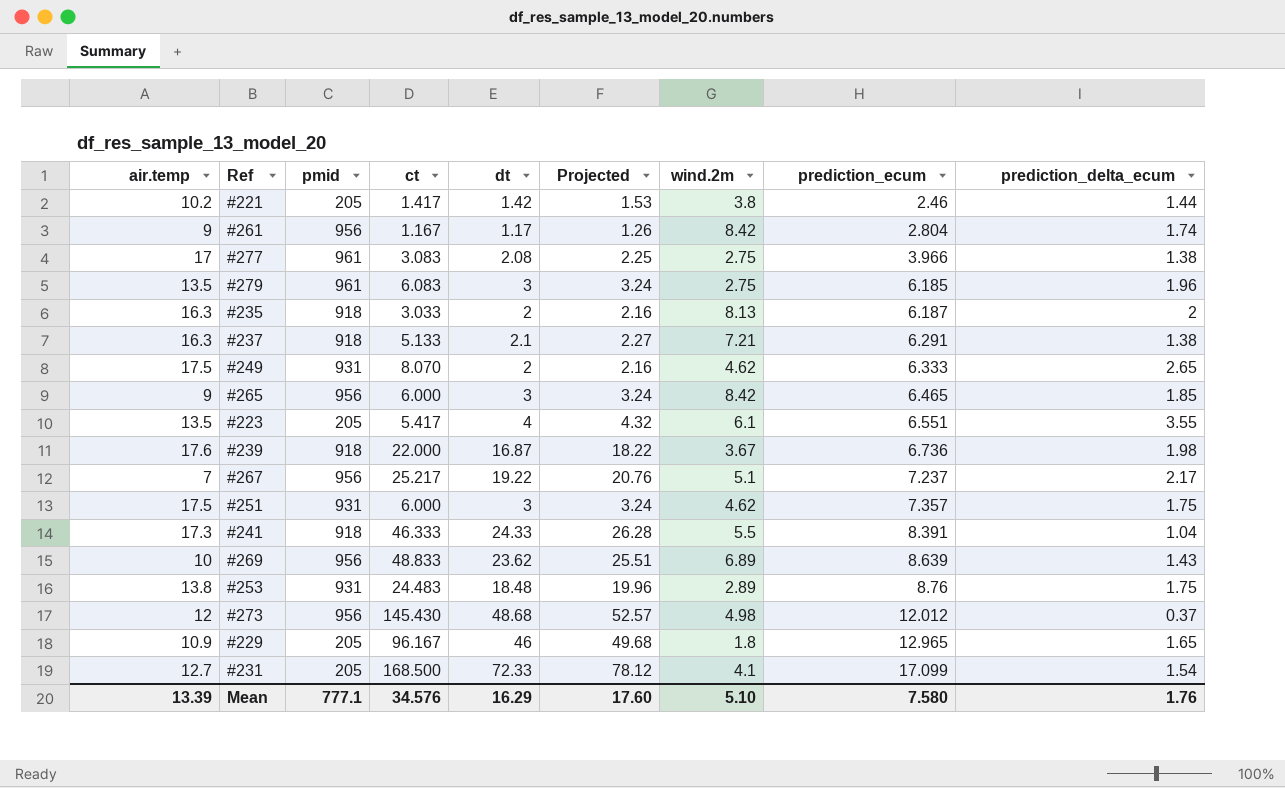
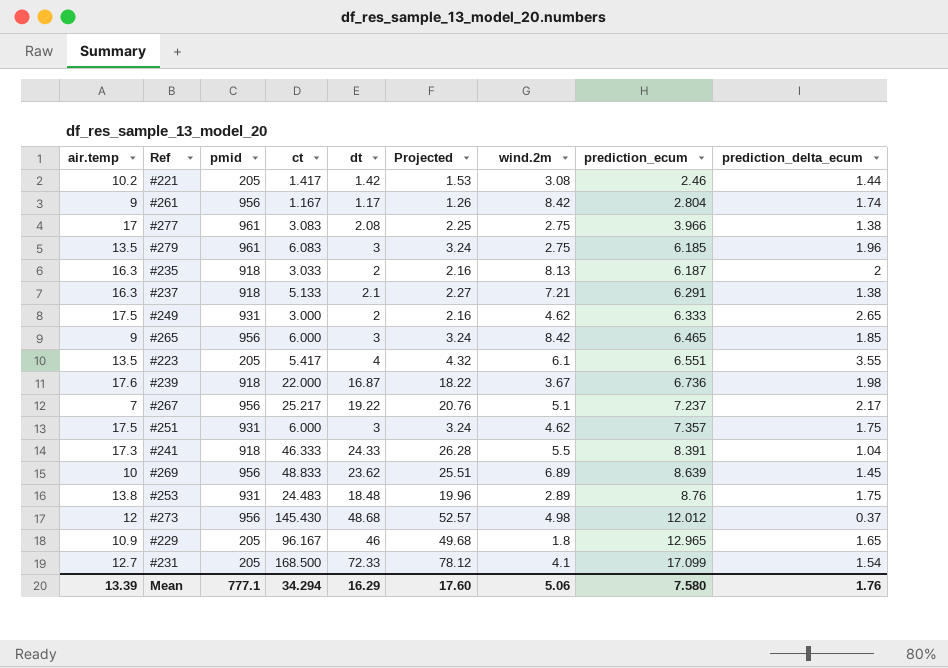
#221 | wind.2m: 3.8 -> 3.08
#249 | ct: 8.070 -> 3.000
#269 | prediction_delta_ecum: 1.43 -> 1.45
Mean | ct: 34.576 -> 34.294
Mean | wind.2m: 5.10 -> 5.06

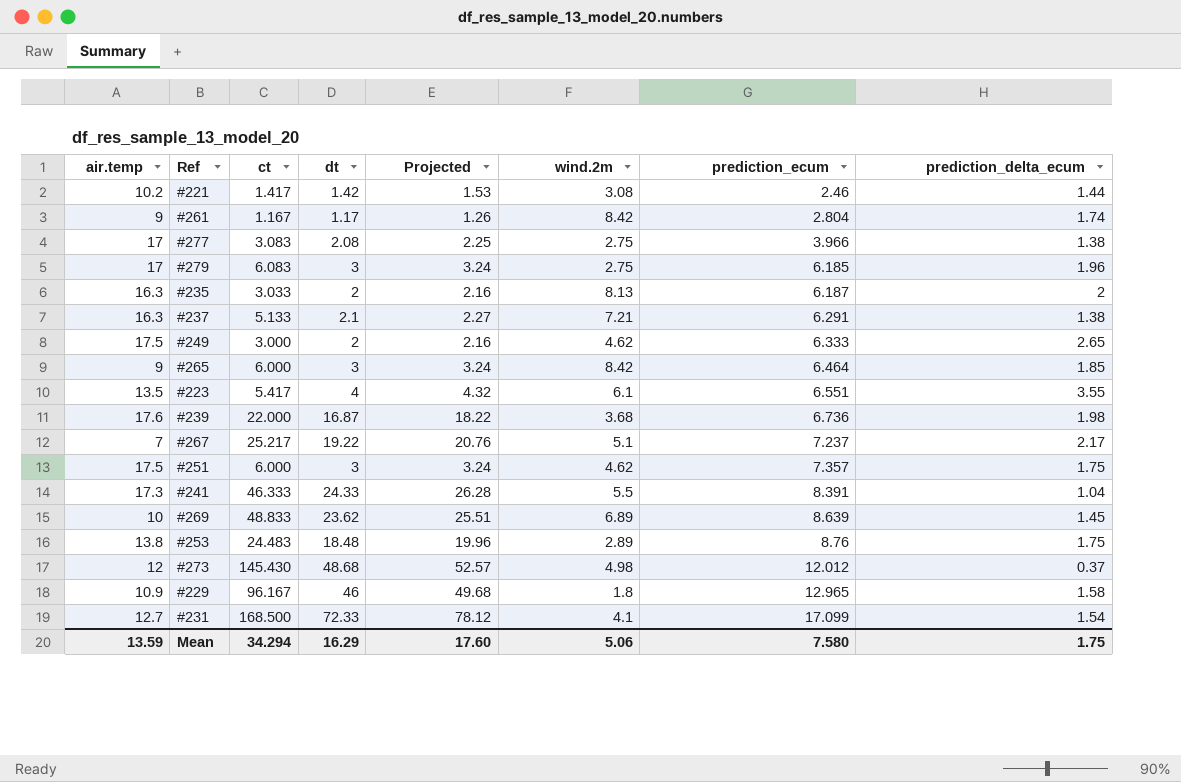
column pmid | position: 3 -> none
#279 | air.temp: 13.5 -> 17
#265 | prediction_ecum: 6.465 -> 6.464
#239 | wind.2m: 3.67 -> 3.68
#229 | prediction_delta_ecum: 1.65 -> 1.58
Mean | air.temp: 13.39 -> 13.59
Mean | prediction_delta_ecum: 1.76 -> 1.75

